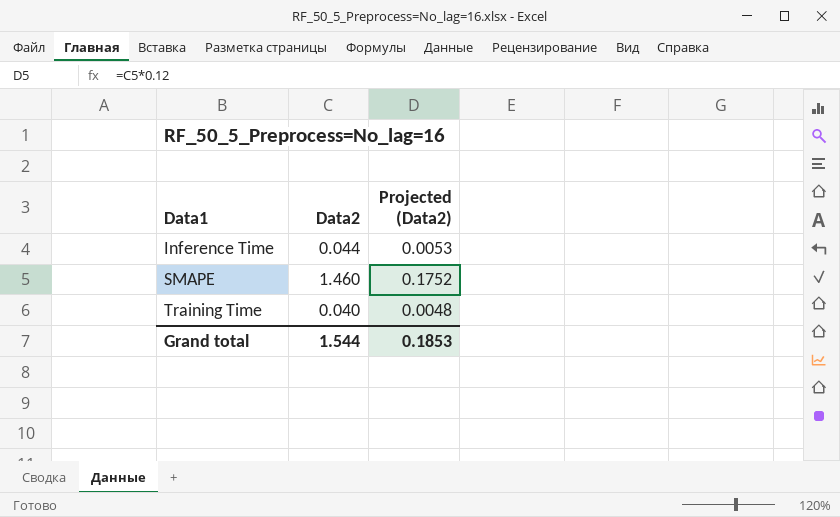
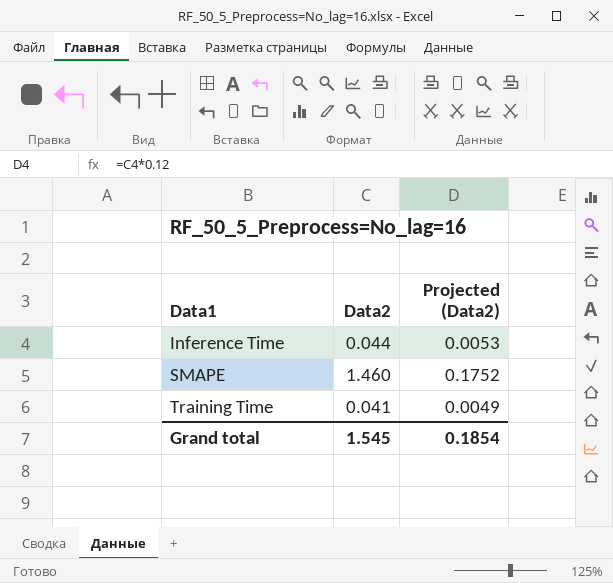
Training Time | Data2: 0.040 -> 0.041
Training Time | Projected (Data2): 0.0048 -> 0.0049
Grand total | Data2: 1.544 -> 1.545
Grand total | Projected (Data2): 0.1853 -> 0.1854

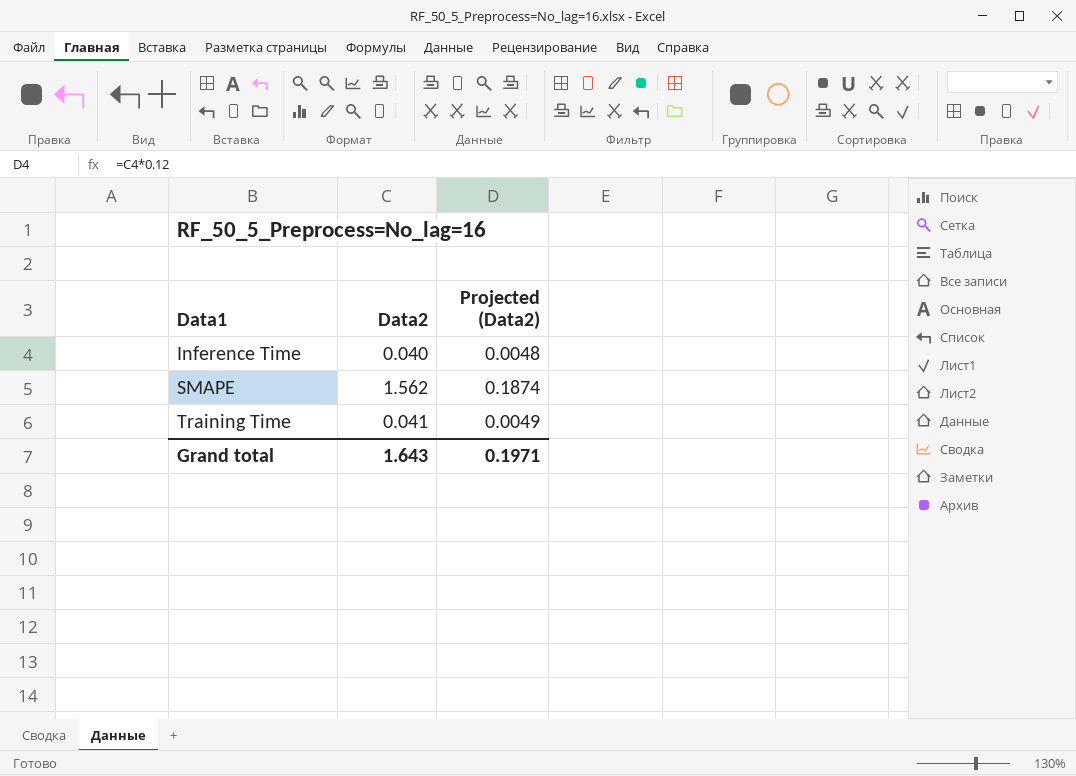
Inference Time | Data2: 0.044 -> 0.040
Inference Time | Projected (Data2): 0.0053 -> 0.0048
SMAPE | Data2: 1.460 -> 1.562
SMAPE | Projected (Data2): 0.1752 -> 0.1874
Grand total | Data2: 1.545 -> 1.643
Grand total | Projected (Data2): 0.1854 -> 0.1971

